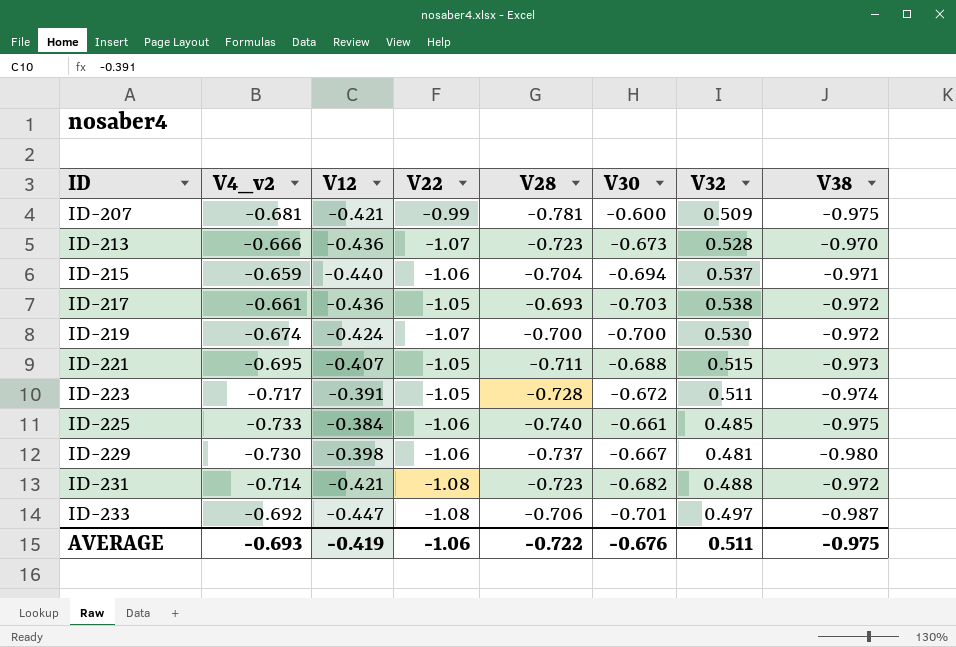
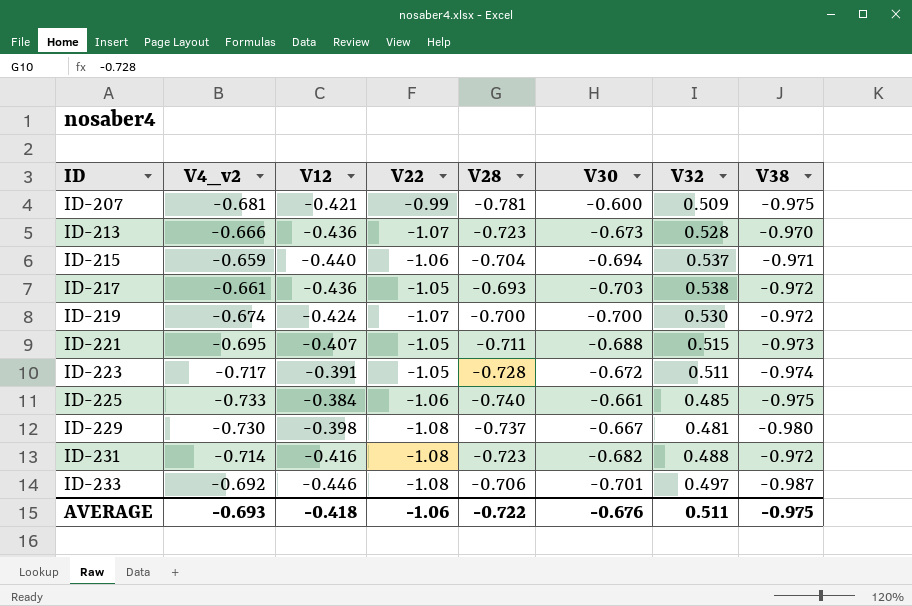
ID-229 | V22: -1.06 -> -1.08
ID-231 | V12: -0.421 -> -0.416
ID-233 | V12: -0.447 -> -0.446
AVERAGE | V12: -0.419 -> -0.418

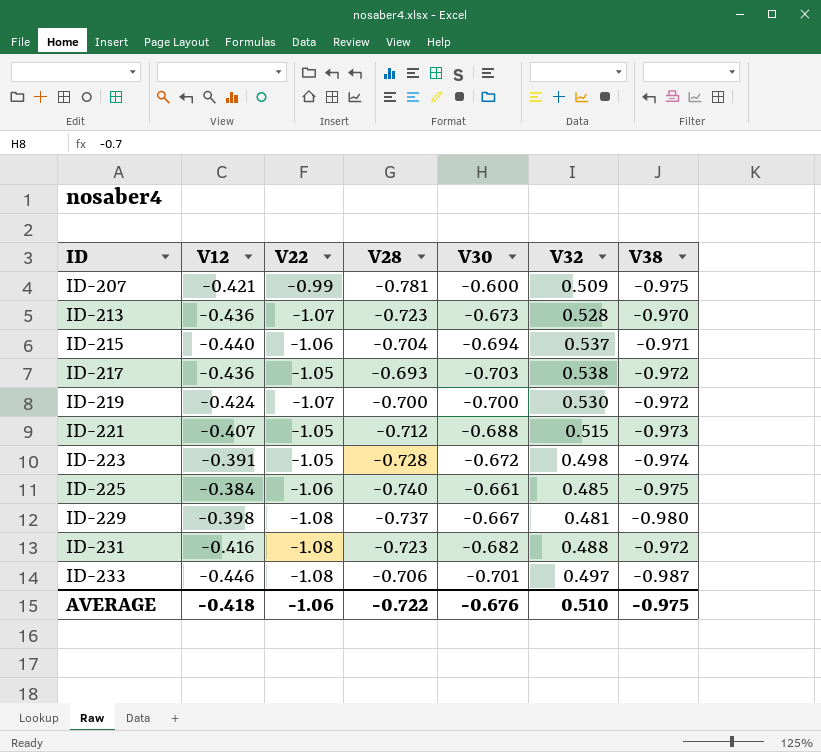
column V4_v2 | position: 2 -> none
ID-221 | V28: -0.711 -> -0.712
ID-223 | V32: 0.511 -> 0.498
AVERAGE | V32: 0.511 -> 0.510

